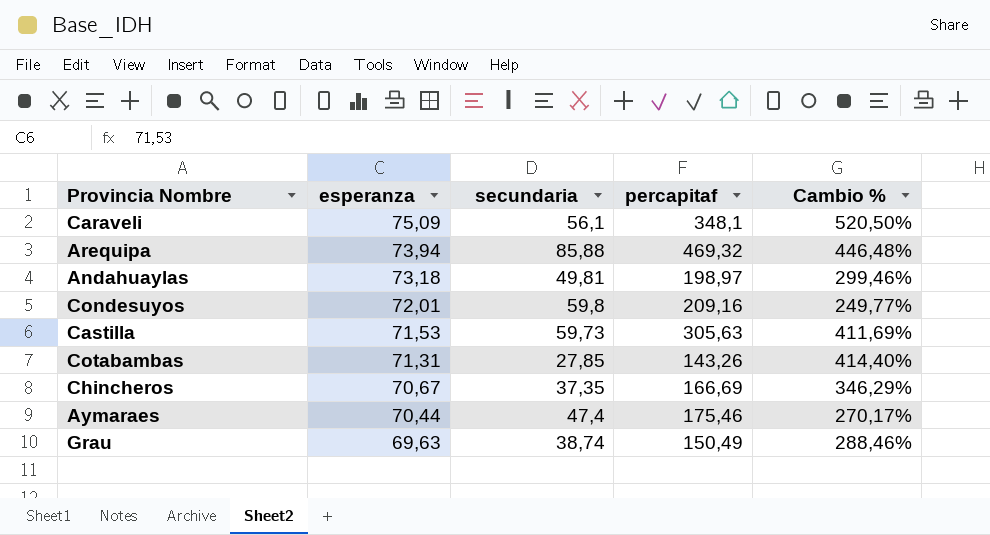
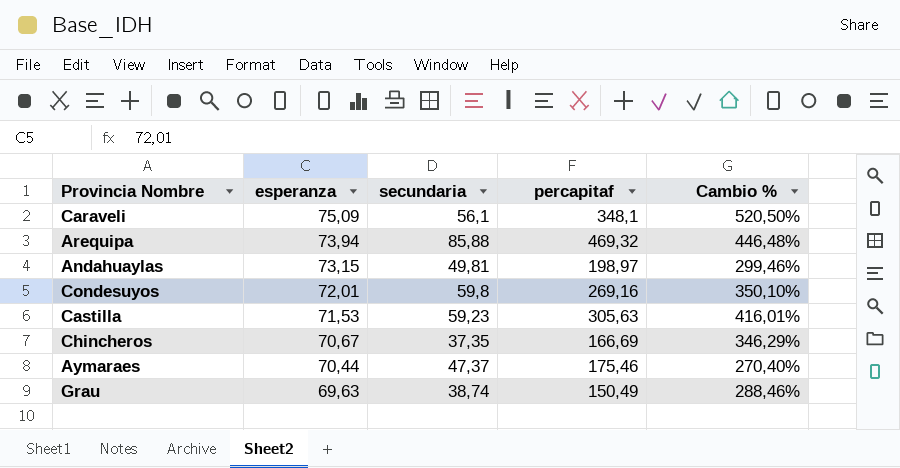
row Cotabambas: 71,31 | 27,85 | 143,26 | 414,40% -> none
Andahuaylas | esperanza: 73,18 -> 73,15
Condesuyos | percapitaf: 209,16 -> 269,16
Condesuyos | Cambio %: 249,77% -> 350,10%
Castilla | secundaria: 59,73 -> 59,23
Castilla | Cambio %: 411,69% -> 416,01%
Aymaraes | secundaria: 47,4 -> 47,37
Aymaraes | Cambio %: 270,17% -> 270,40%

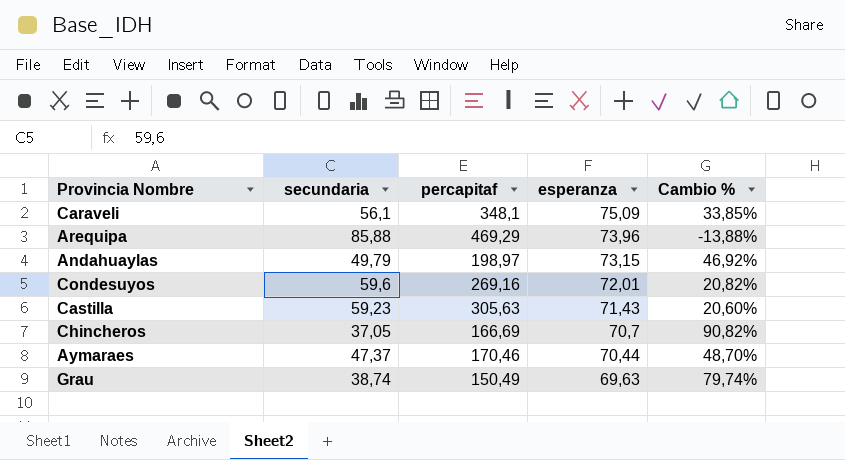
column esperanza | position: 2 -> 4
column Cambio % | formula: ([percapitaf] - [secundaria]) / [secundaria] -> ([esperanza] - [secundaria]) / [secundaria]
Arequipa | percapitaf: 469,32 -> 469,29
Arequipa | esperanza: 73,94 -> 73,96
Andahuaylas | secundaria: 49,81 -> 49,79
Condesuyos | secundaria: 59,8 -> 59,6
Castilla | esperanza: 71,53 -> 71,43
Chincheros | secundaria: 37,35 -> 37,05
Chincheros | esperanza: 70,67 -> 70,7
Aymaraes | percapitaf: 175,46 -> 170,46

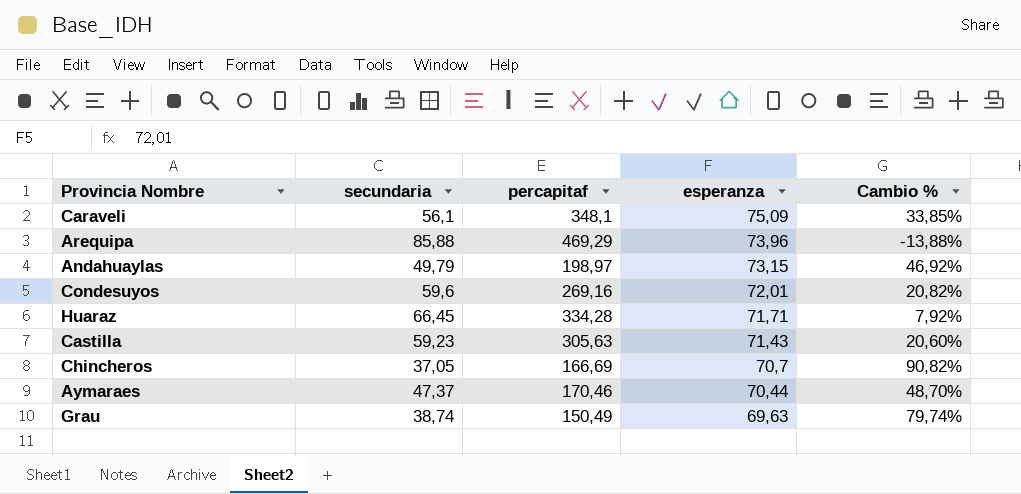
row Huaraz: none -> 66,45 | 334,28 | 71,71 | 7,92%

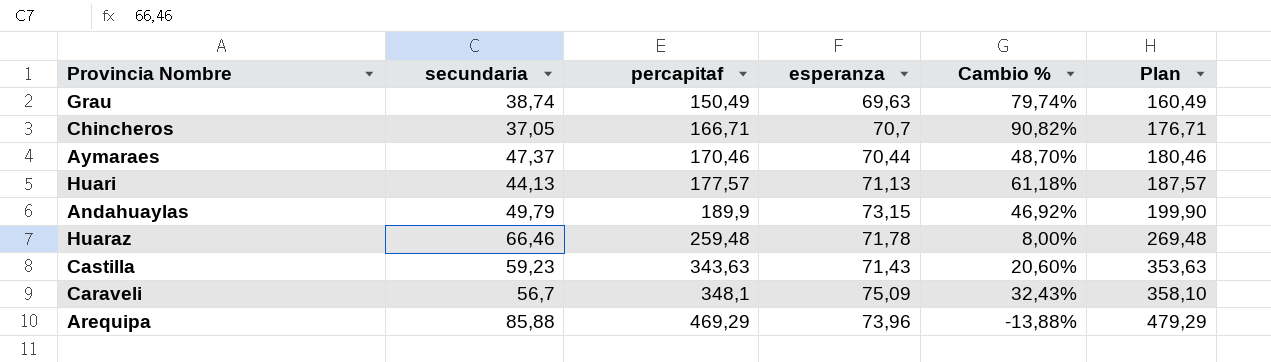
row order: esperanza descending -> percapitaf ascending
column Plan | formula: none -> [percapitaf] + 10
row Condesuyos: 59,6 | 269,16 | 72,01 | 20,82% -> none
Chincheros | percapitaf: 166,69 -> 166,71
row Huari: none -> 44,13 | 177,57 | 71,13 | 61,18% | 187,57
Andahuaylas | percapitaf: 198,97 -> 189,9
Huaraz | secundaria: 66,45 -> 66,46
Huaraz | percapitaf: 334,28 -> 259,48
Huaraz | esperanza: 71,71 -> 71,78
Huaraz | Cambio %: 7,92% -> 8,00%
Castilla | percapitaf: 305,63 -> 343,63
Caraveli | secundaria: 56,1 -> 56,7
Caraveli | Cambio %: 33,85% -> 32,43%

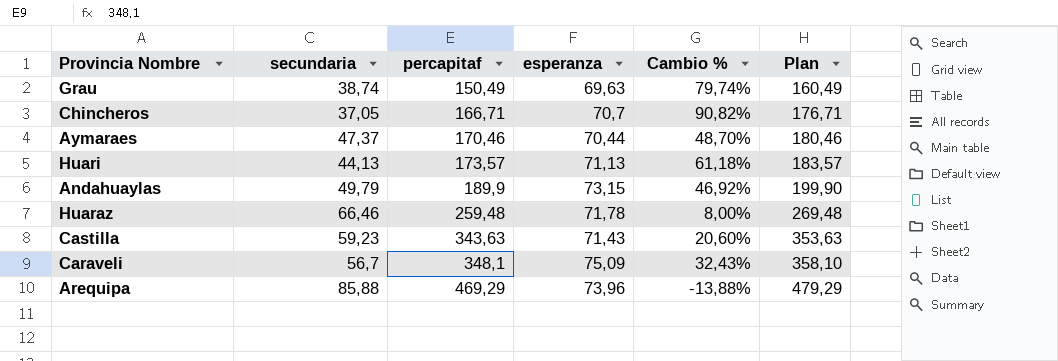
Huari | percapitaf: 177,57 -> 173,57
Huari | Plan: 187,57 -> 183,57

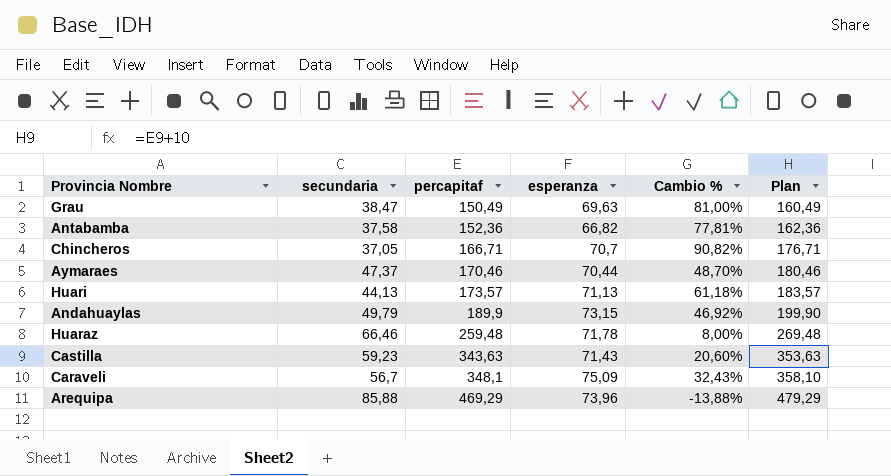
Grau | secundaria: 38,74 -> 38,47
Grau | Cambio %: 79,74% -> 81,00%
row Antabamba: none -> 37,58 | 152,36 | 66,82 | 77,81% | 162,36

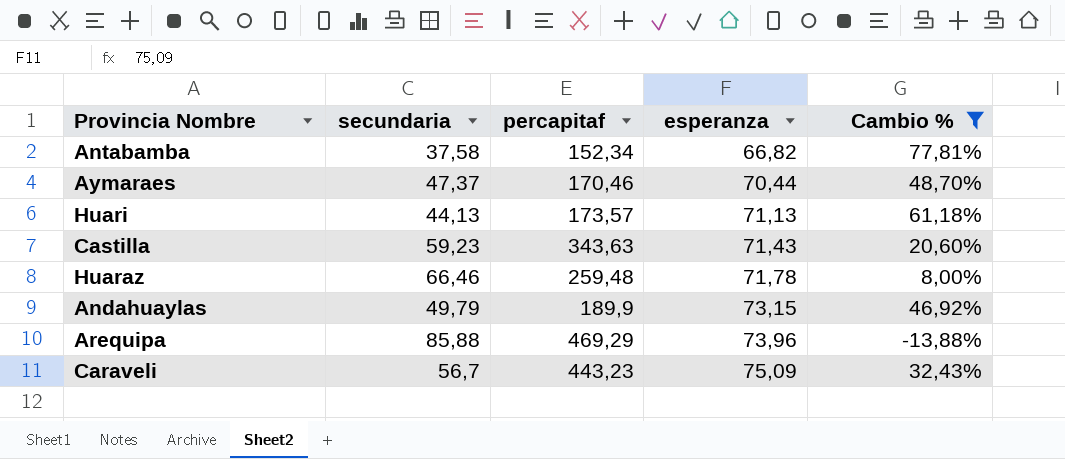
filter: none -> Cambio % <= 77,81%
row order: percapitaf ascending -> esperanza ascending
column Plan | formula: [percapitaf] + 10 -> none
Antabamba | percapitaf: 152,36 -> 152,34
Caraveli | percapitaf: 348,1 -> 443,23

